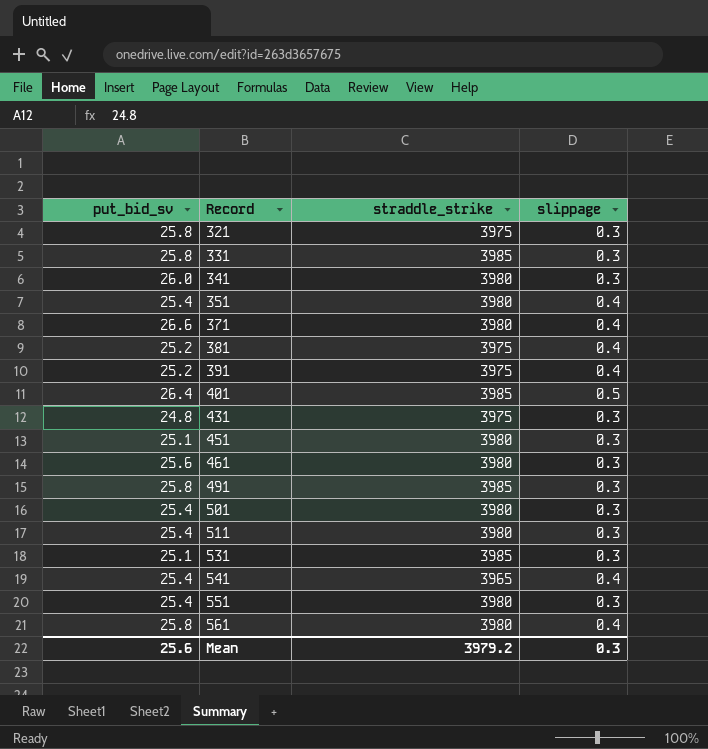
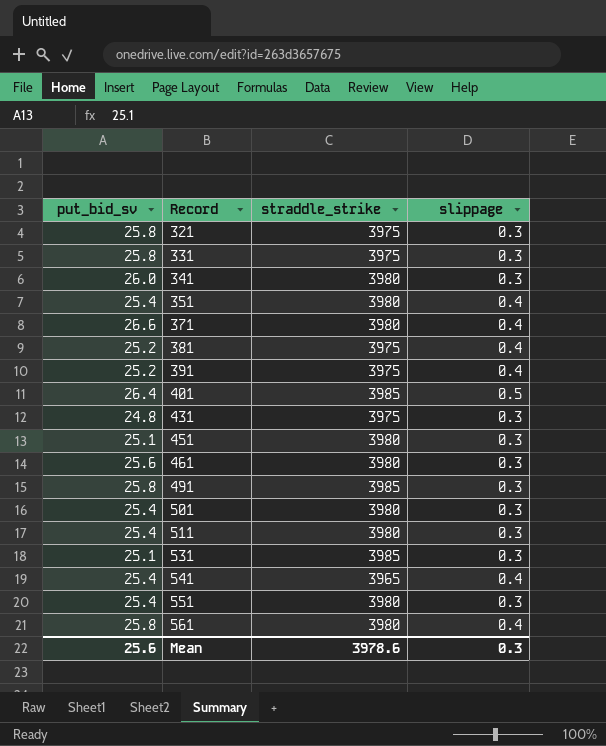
331 | straddle_strike: 3985 -> 3975
Mean | straddle_strike: 3979.2 -> 3978.6

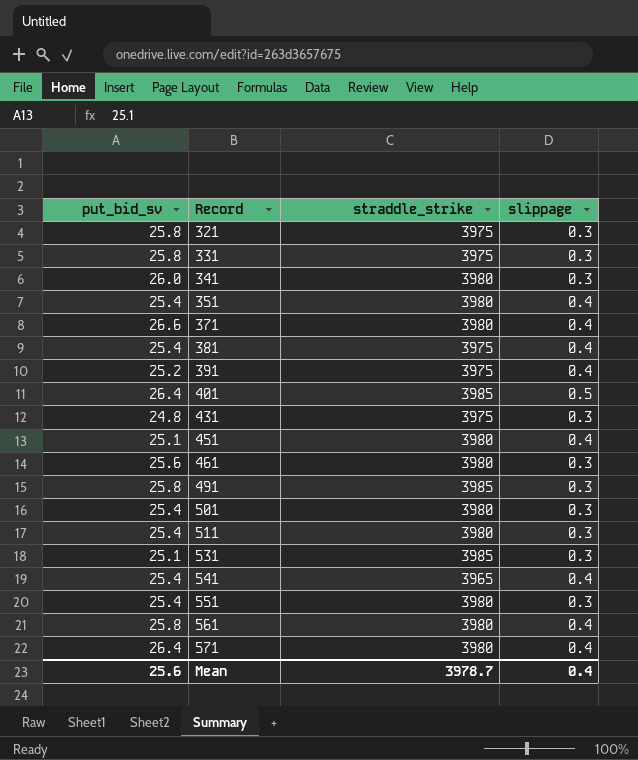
381 | put_bid_sv: 25.2 -> 25.4
451 | slippage: 0.3 -> 0.4
row 571: none -> 26.4 | 3980 | 0.4
Mean | straddle_strike: 3978.6 -> 3978.7
Mean | slippage: 0.3 -> 0.4

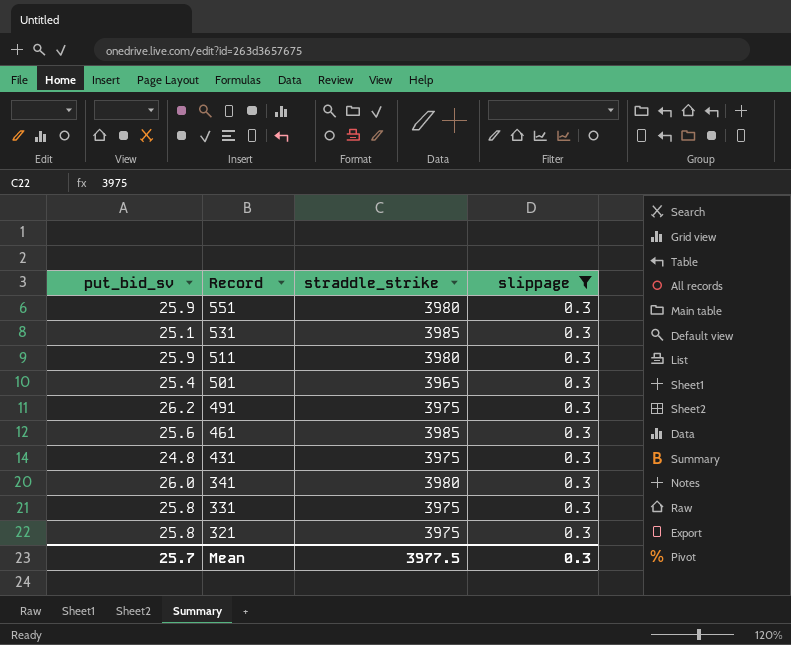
filter: none -> slippage = 0.3
row order: Record ascending -> Record descending
551 | put_bid_sv: 25.4 -> 25.9
511 | put_bid_sv: 25.4 -> 25.9
501 | straddle_strike: 3980 -> 3965
491 | put_bid_sv: 25.8 -> 26.2
491 | straddle_strike: 3985 -> 3975
461 | straddle_strike: 3980 -> 3985
Mean | put_bid_sv: 25.6 -> 25.7
Mean | straddle_strike: 3978.7 -> 3977.5
Mean | slippage: 0.4 -> 0.3

